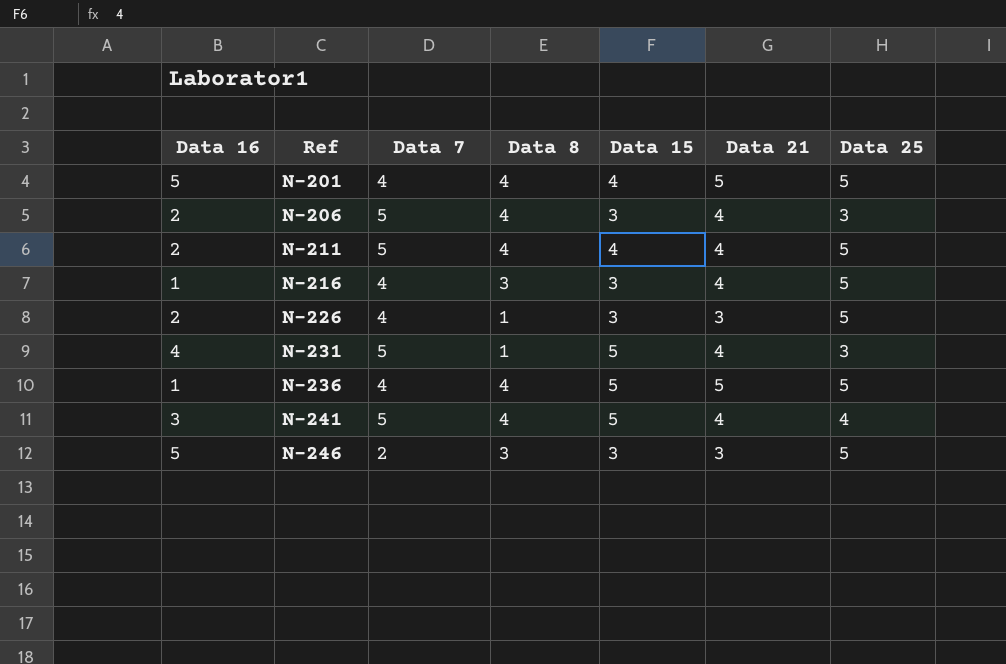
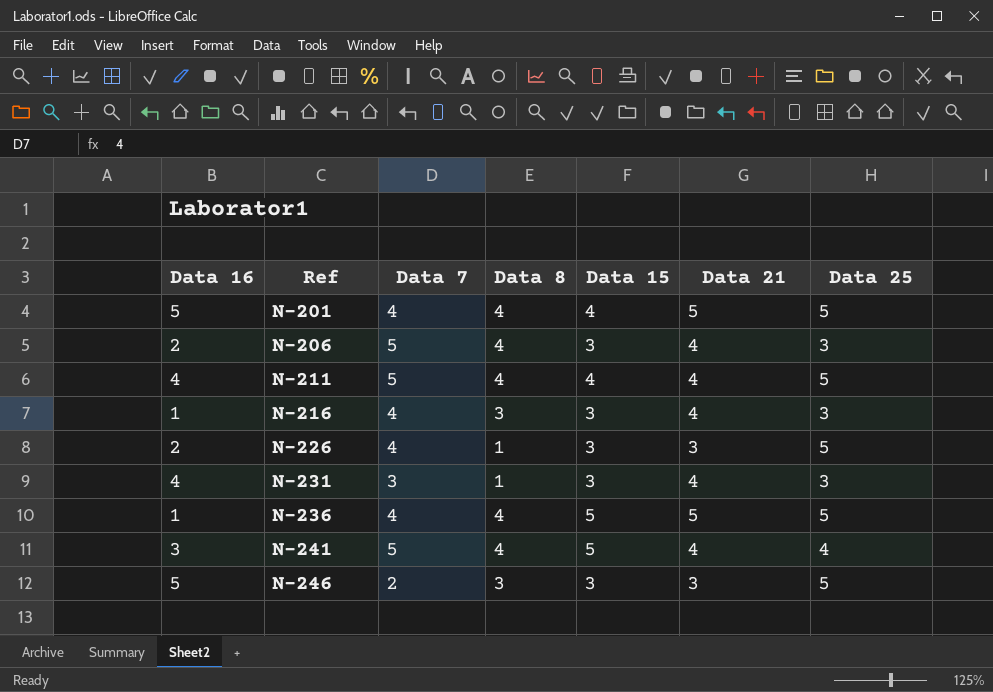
N-211 | Data 16: 2 -> 4
N-216 | Data 25: 5 -> 3
N-231 | Data 7: 5 -> 3
N-231 | Data 15: 5 -> 3

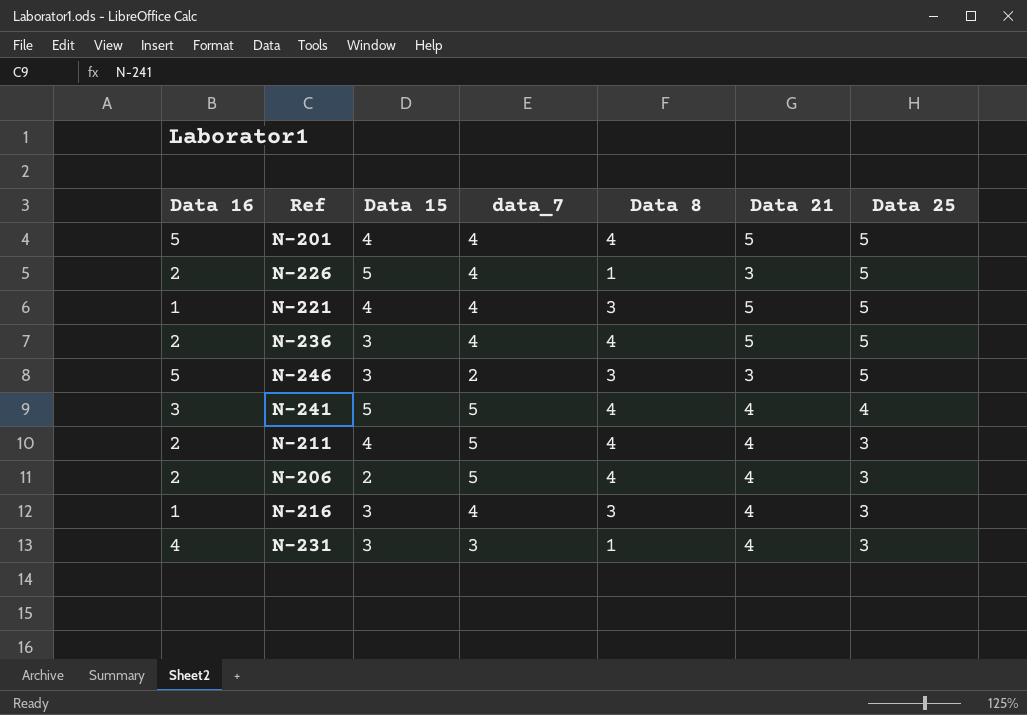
row order: Ref ascending -> Data 25 descending
column Data 15 | position: 5 -> 3
column name: Data 7 -> data_7
N-226 | Data 15: 3 -> 5
row N-221: none -> 1 | 4 | 4 | 3 | 5 | 5
N-236 | Data 16: 1 -> 2
N-236 | Data 15: 5 -> 3
N-211 | Data 16: 4 -> 2
N-211 | Data 25: 5 -> 3
N-206 | Data 15: 3 -> 2

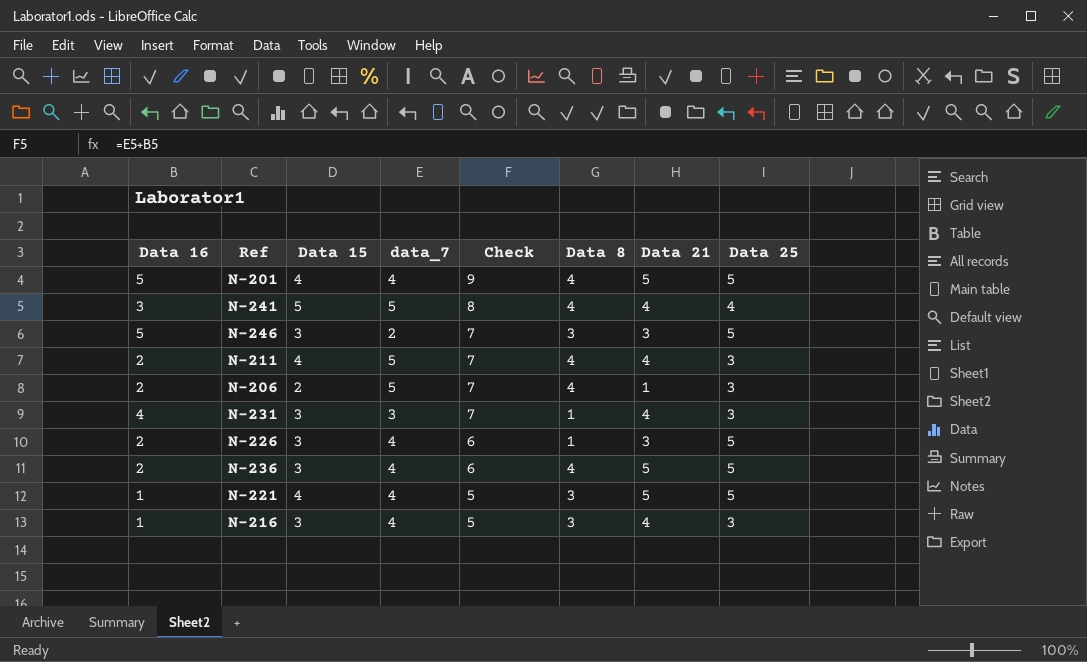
row order: Data 25 descending -> Check descending
column Check | formula: none -> [Data 16] + [data_7]
N-206 | Data 21: 4 -> 1
N-226 | Data 15: 5 -> 3

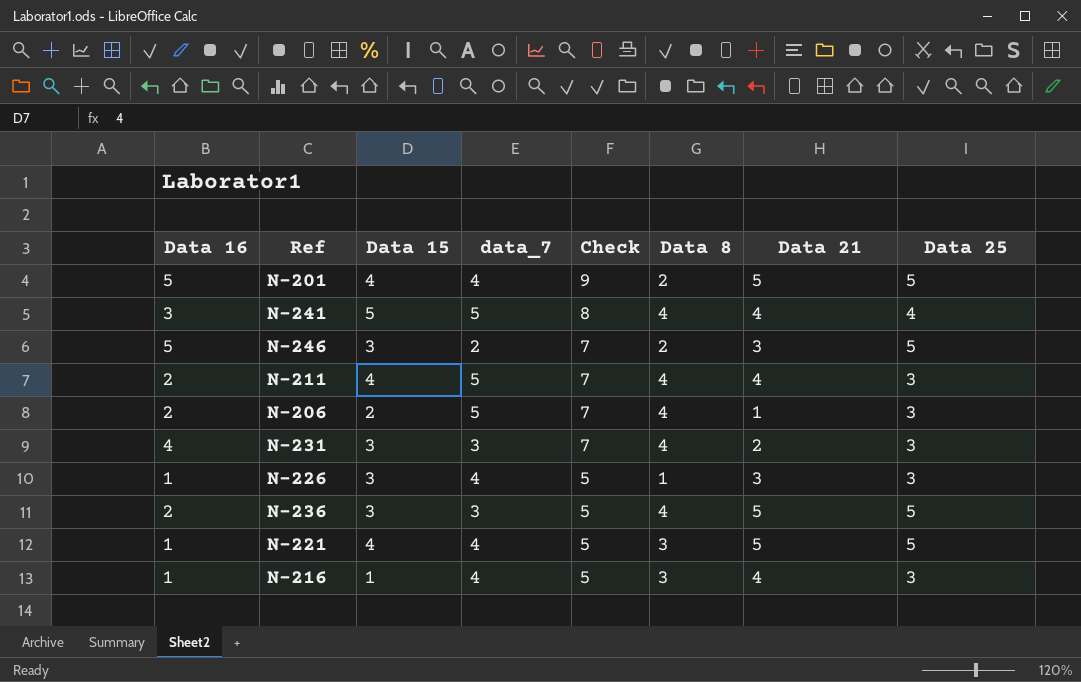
N-201 | Data 8: 4 -> 2
N-246 | Data 8: 3 -> 2
N-231 | Data 8: 1 -> 4
N-231 | Data 21: 4 -> 2
N-226 | Data 16: 2 -> 1
N-226 | Check: 6 -> 5
N-226 | Data 25: 5 -> 3
N-236 | data_7: 4 -> 3
N-236 | Check: 6 -> 5
N-216 | Data 15: 3 -> 1

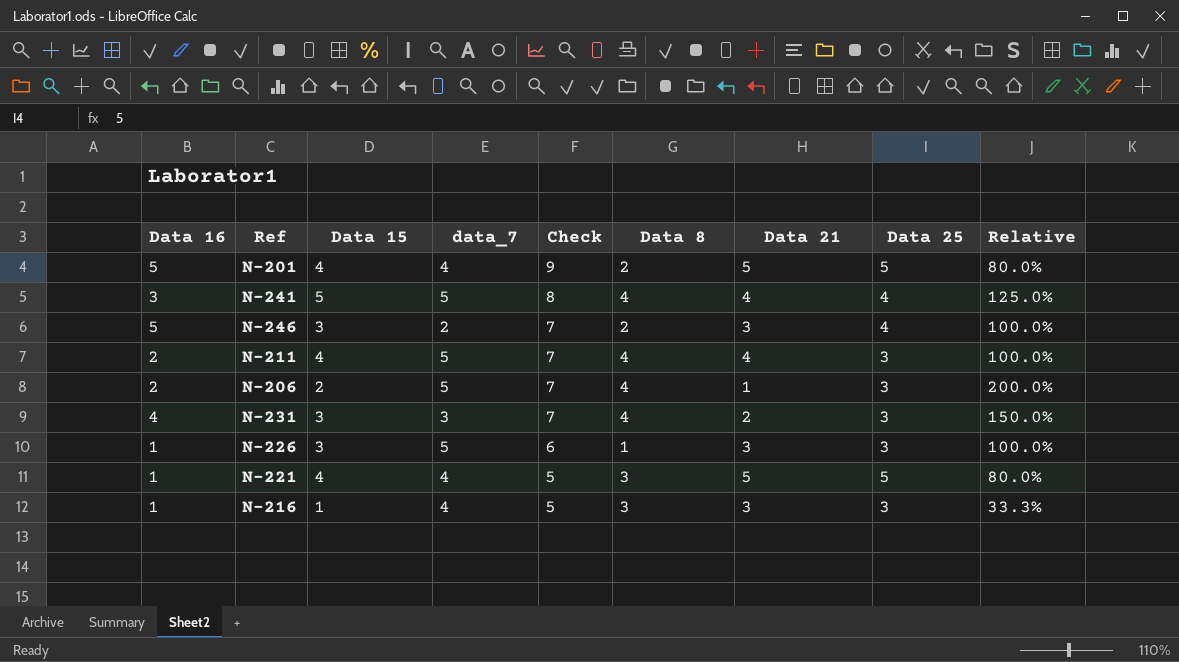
column Relative | formula: none -> [Data 15] / [Data 21]
row N-236: 2 | 3 | 3 | 5 | 4 | 5 | 5 -> none
N-246 | Data 25: 5 -> 4
N-226 | data_7: 4 -> 5
N-226 | Check: 5 -> 6
N-216 | Data 21: 4 -> 3

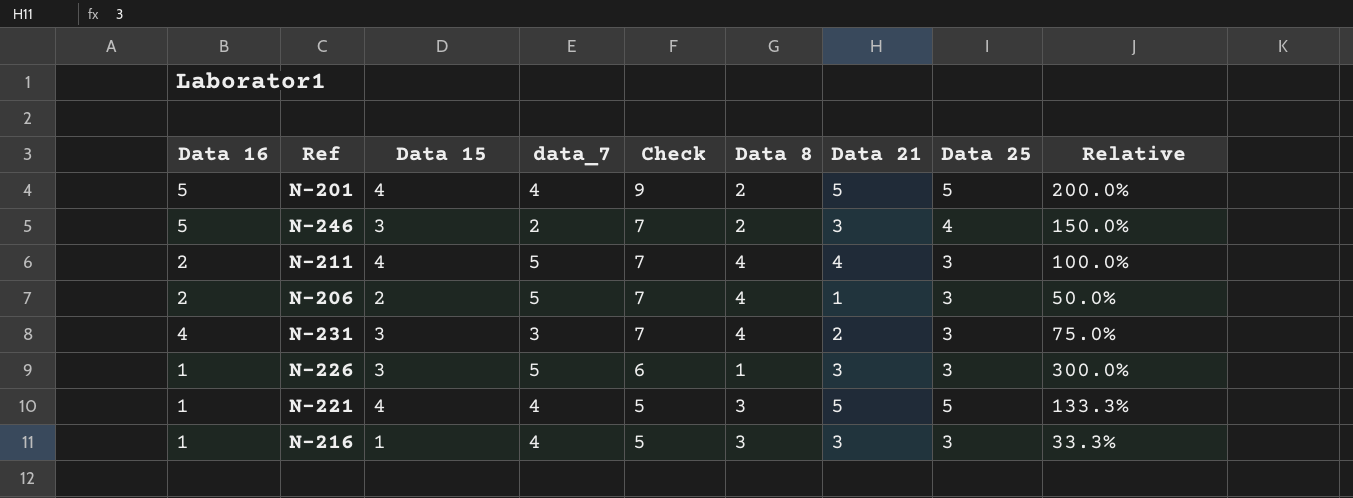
column Relative | formula: [Data 15] / [Data 21] -> [Data 15] / [Data 8]
row N-241: 3 | 5 | 5 | 8 | 4 | 4 | 4 | 125.0% -> none

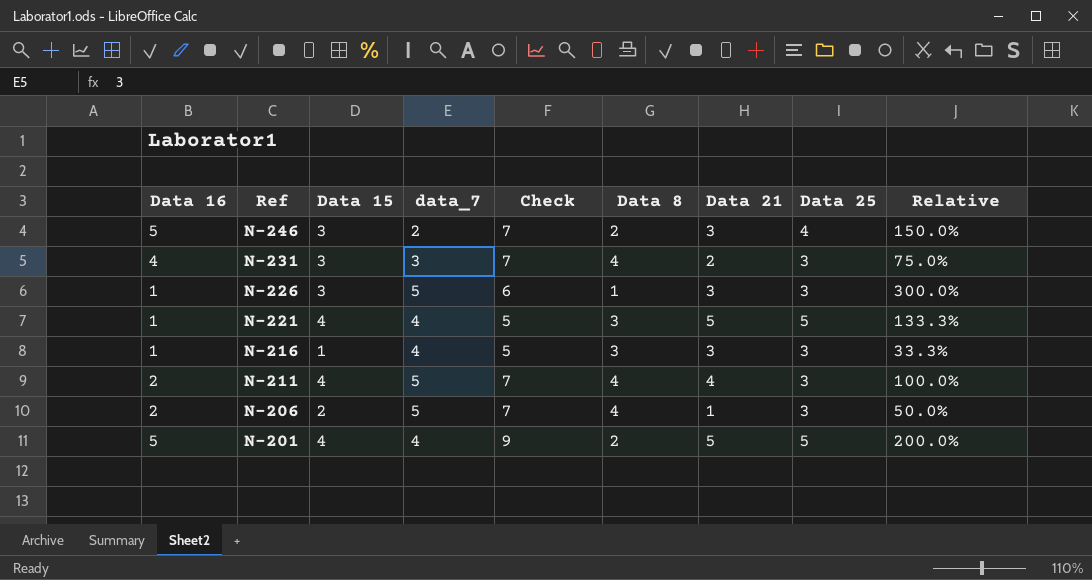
row order: Check descending -> Ref descending

